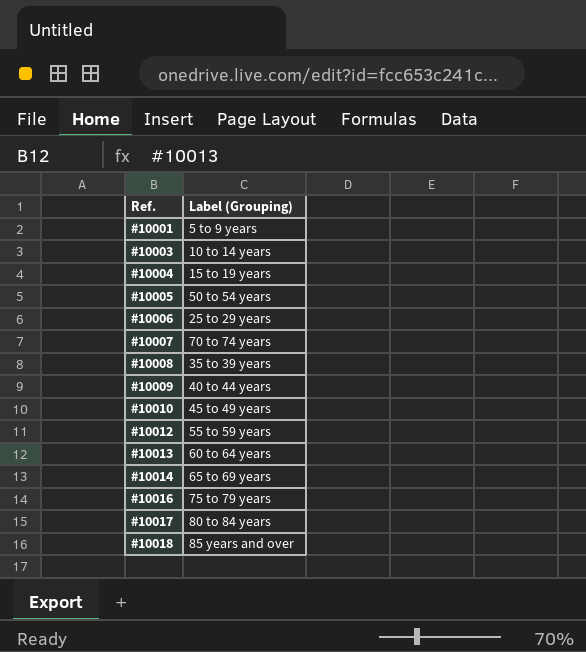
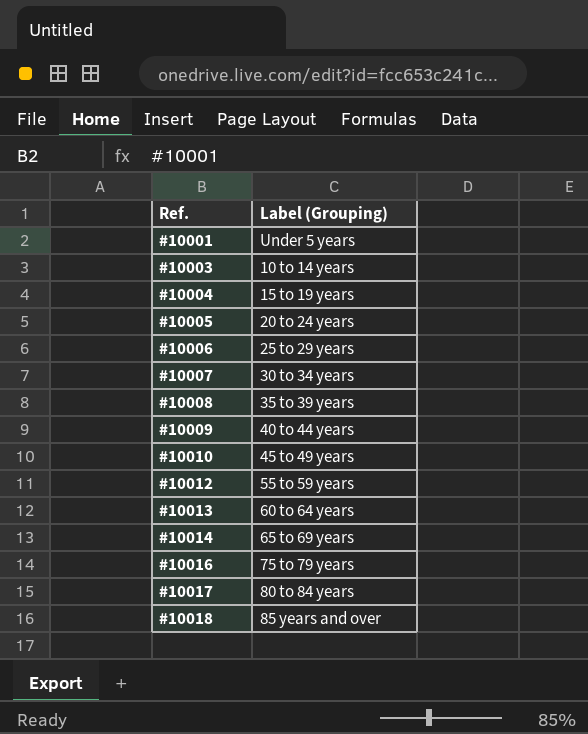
#10001 | Label (Grouping): 5 to 9 years -> Under 5 years
#10005 | Label (Grouping): 50 to 54 years -> 20 to 24 years
#10007 | Label (Grouping): 70 to 74 years -> 30 to 34 years

